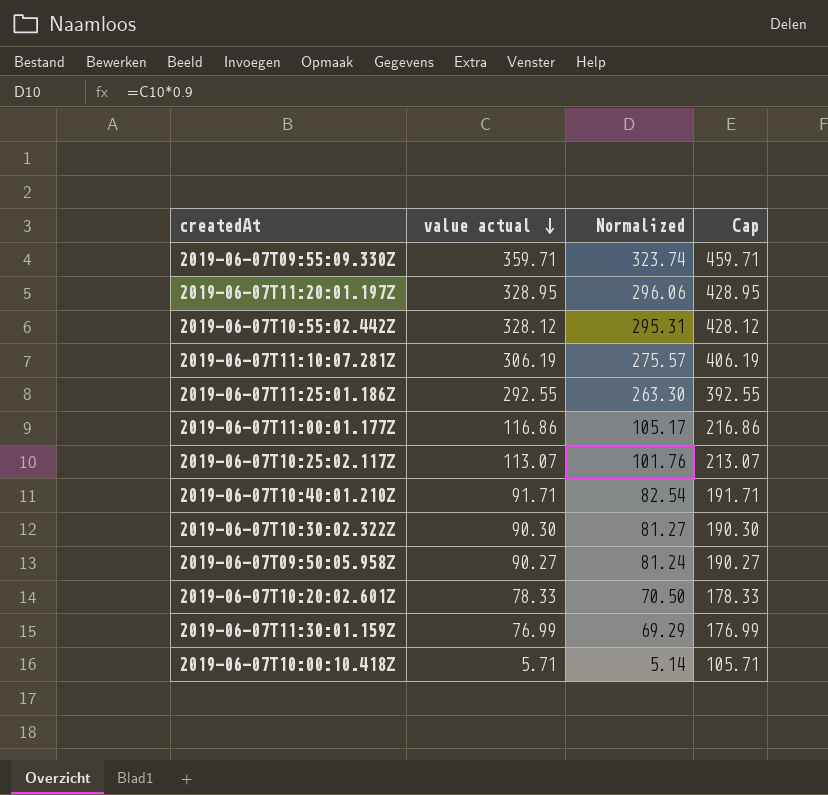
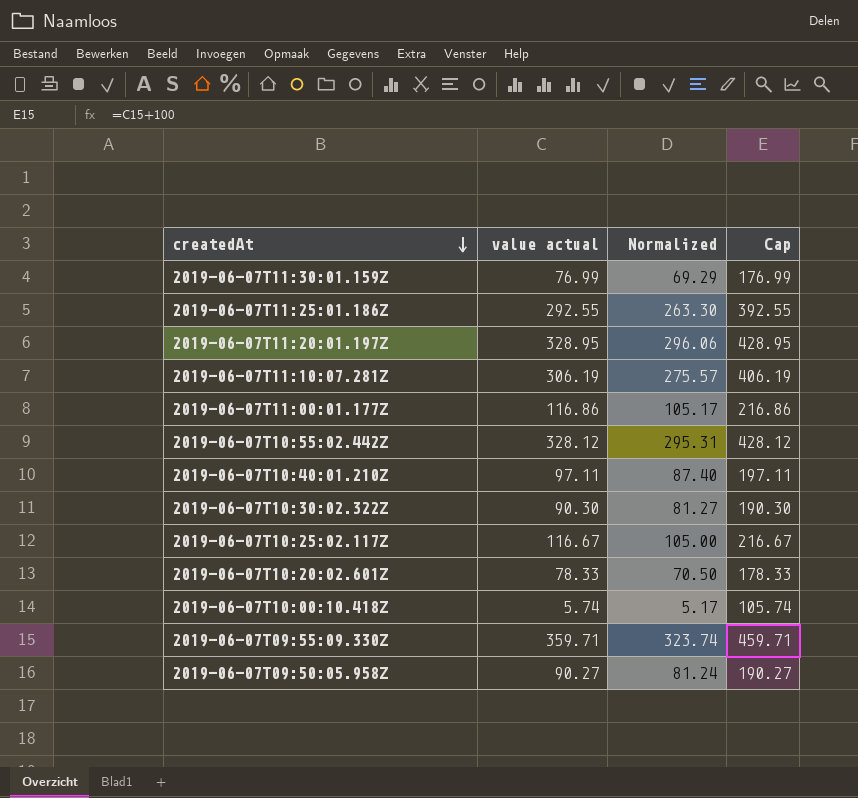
row order: value actual descending -> createdAt descending
2019-06-07T10:40:01.210Z | value actual: 91.71 -> 97.11
2019-06-07T10:40:01.210Z | Normalized: 82.54 -> 87.40
2019-06-07T10:40:01.210Z | Cap: 191.71 -> 197.11
2019-06-07T10:25:02.117Z | value actual: 113.07 -> 116.67
2019-06-07T10:25:02.117Z | Normalized: 101.76 -> 105.00
2019-06-07T10:25:02.117Z | Cap: 213.07 -> 216.67
2019-06-07T10:00:10.418Z | value actual: 5.71 -> 5.74
2019-06-07T10:00:10.418Z | Normalized: 5.14 -> 5.17
2019-06-07T10:00:10.418Z | Cap: 105.71 -> 105.74

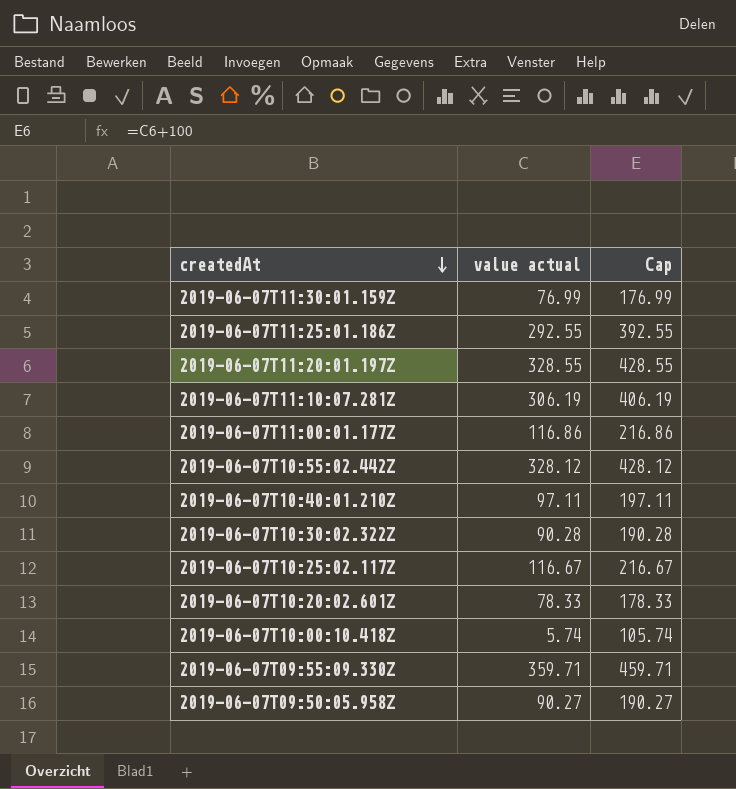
column Normalized | formula: [value actual] * 0.9 -> none
2019-06-07T11:20:01.197Z | value actual: 328.95 -> 328.55
2019-06-07T11:20:01.197Z | Cap: 428.95 -> 428.55
2019-06-07T10:30:02.322Z | value actual: 90.30 -> 90.28
2019-06-07T10:30:02.322Z | Cap: 190.30 -> 190.28

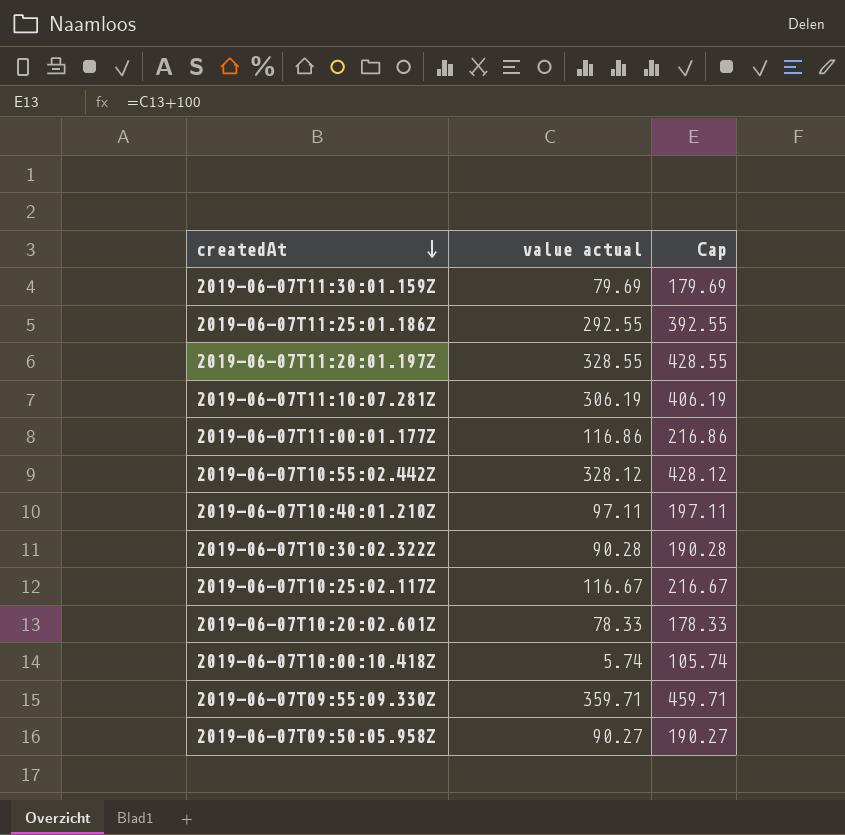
2019-06-07T11:30:01.159Z | value actual: 76.99 -> 79.69
2019-06-07T11:30:01.159Z | Cap: 176.99 -> 179.69

